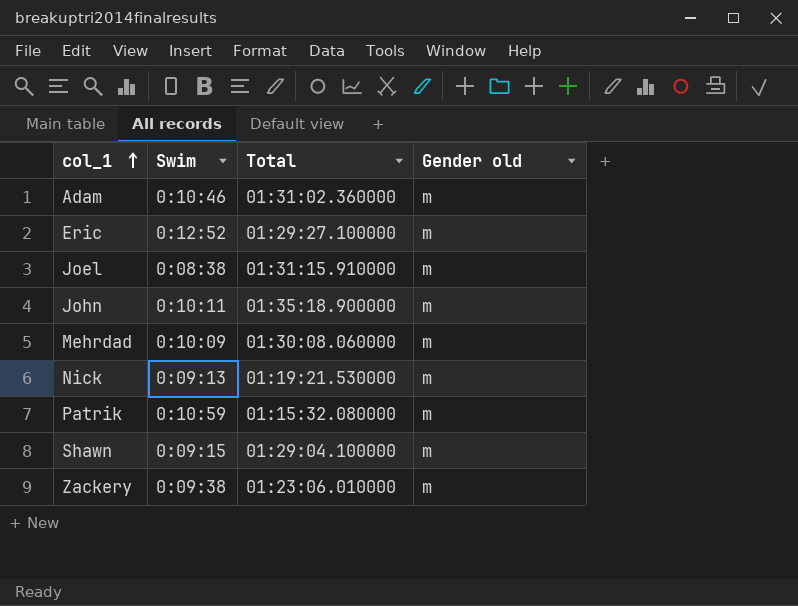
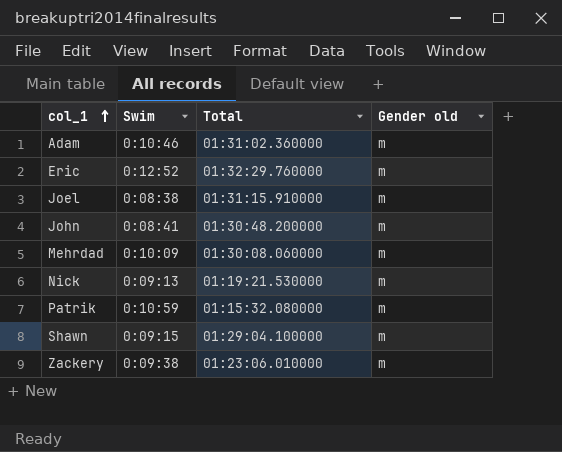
Eric | Total: 01:29:27.100000 -> 01:32:29.760000
John | Swim: 0:10:11 -> 0:08:41
John | Total: 01:35:18.900000 -> 01:30:48.200000

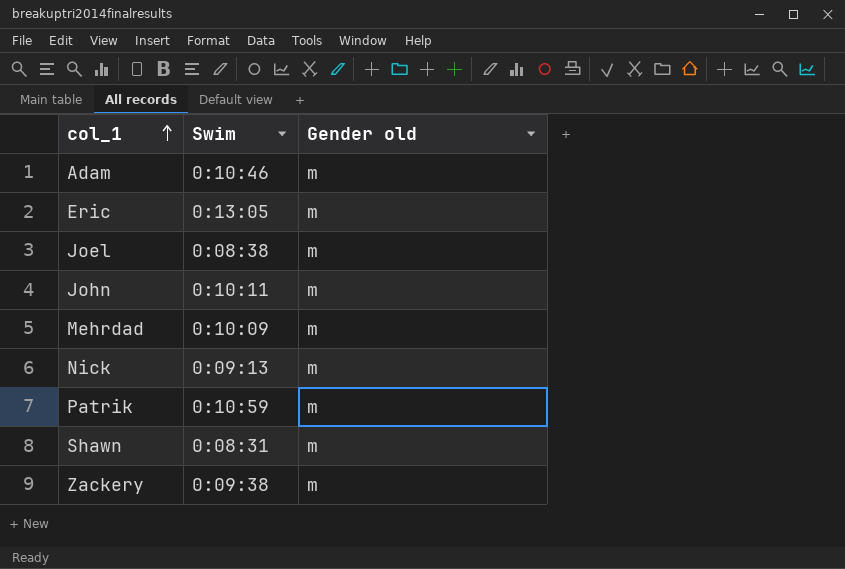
column Total | position: 3 -> none
Eric | Swim: 0:12:52 -> 0:13:05
John | Swim: 0:08:41 -> 0:10:11
Shawn | Swim: 0:09:15 -> 0:08:31

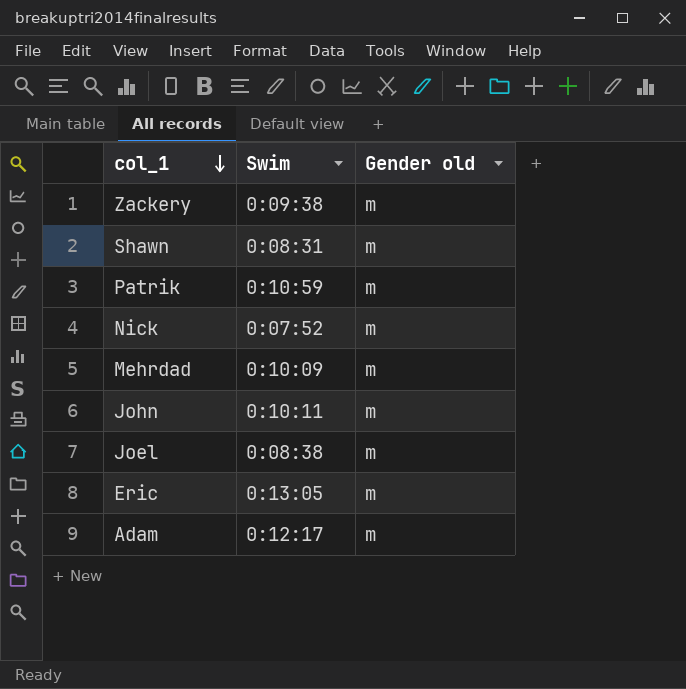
row order: col_1 ascending -> col_1 descending
Nick | Swim: 0:09:13 -> 0:07:52
Adam | Swim: 0:10:46 -> 0:12:17

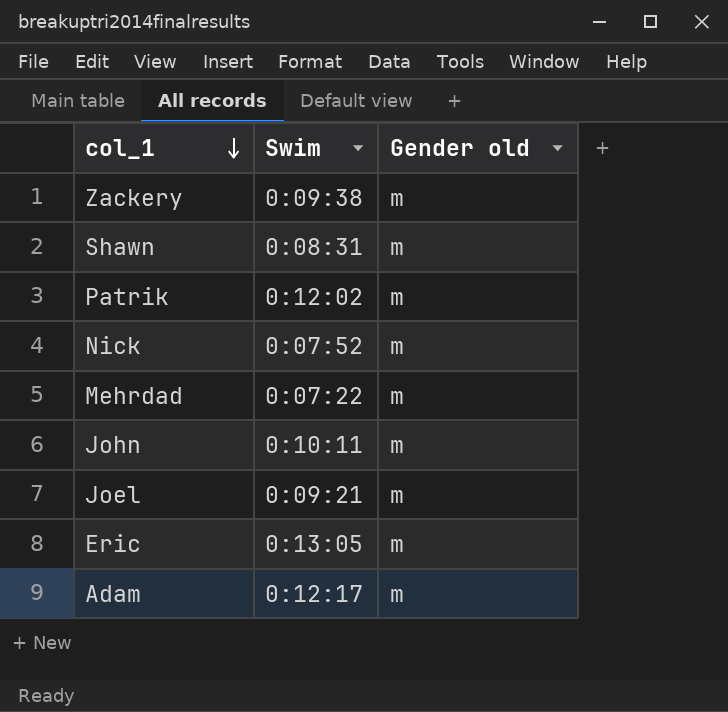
Patrik | Swim: 0:10:59 -> 0:12:02
Mehrdad | Swim: 0:10:09 -> 0:07:22
Joel | Swim: 0:08:38 -> 0:09:21

